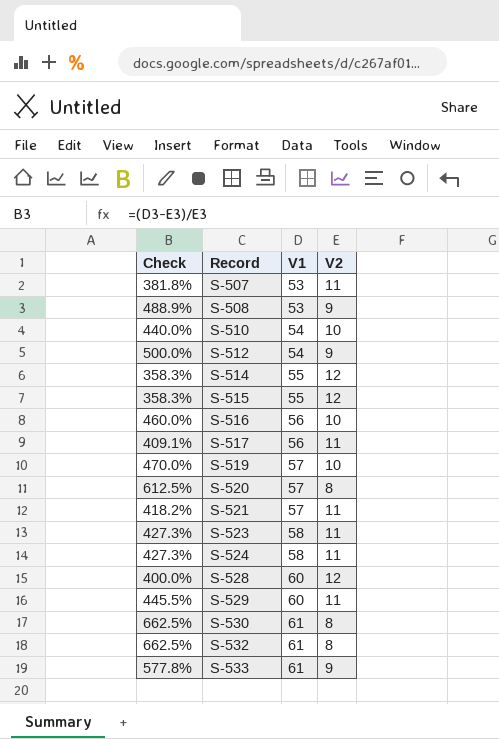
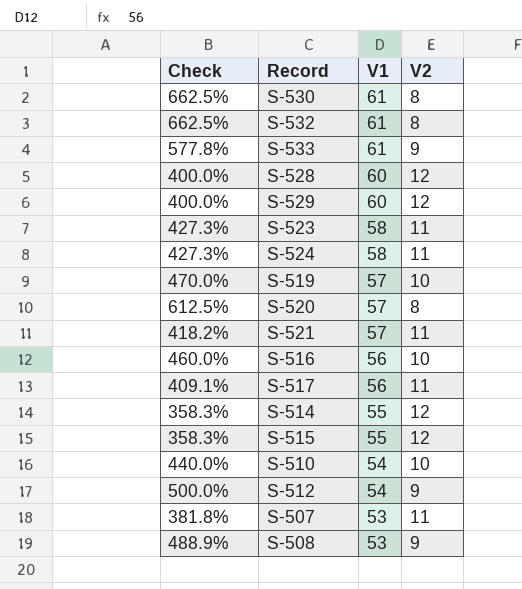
row order: Record ascending -> V1 descending
S-529 | Check: 445.5% -> 400.0%
S-529 | V2: 11 -> 12

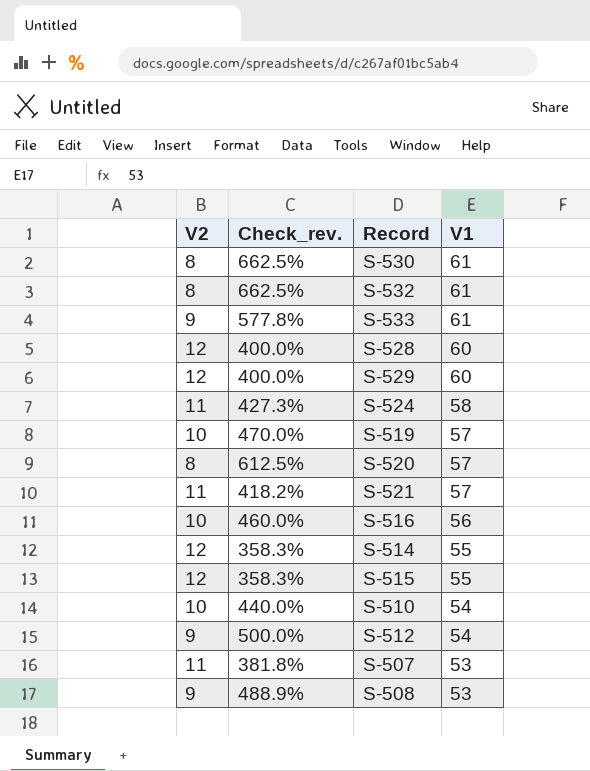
column V2 | position: 4 -> 1
column name: Check -> Check_rev.
row S-523: 427.3% | 58 | 11 -> none
row S-517: 409.1% | 56 | 11 -> none

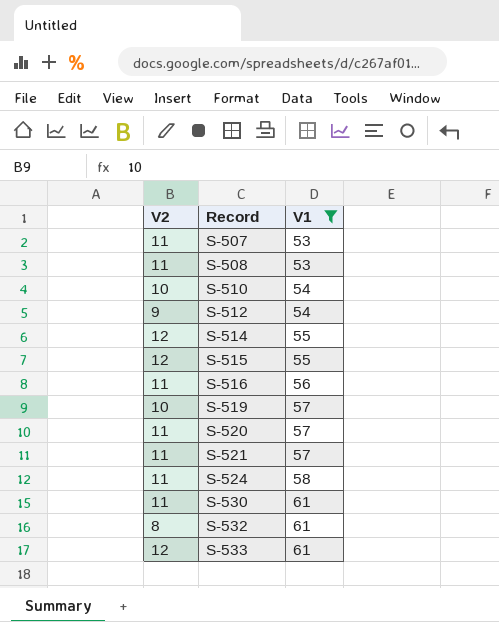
filter: none -> V1 != 60
row order: V1 descending -> Record ascending
column Check_rev. | formula: ([V1] - [V2]) / [V2] -> none
S-508 | V2: 9 -> 11
S-516 | V2: 10 -> 11
S-520 | V2: 8 -> 11
S-530 | V2: 8 -> 11
S-533 | V2: 9 -> 12

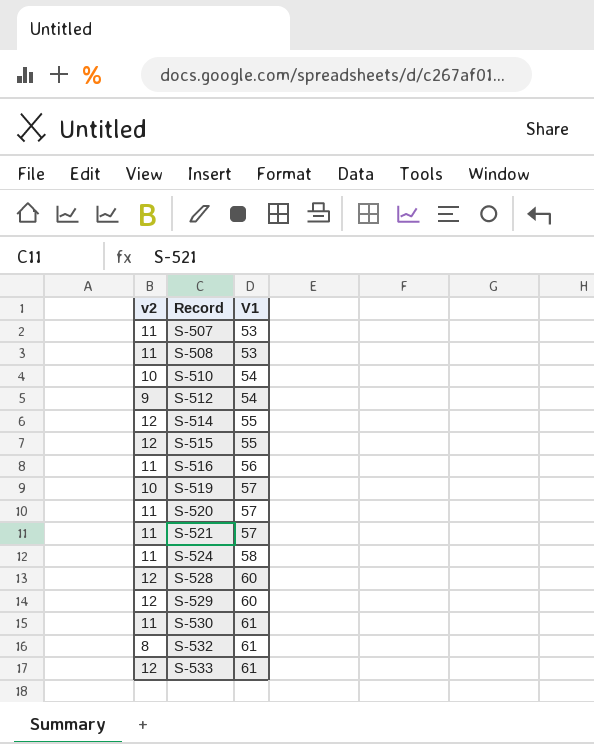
filter: V1 != 60 -> none
column name: V2 -> v2

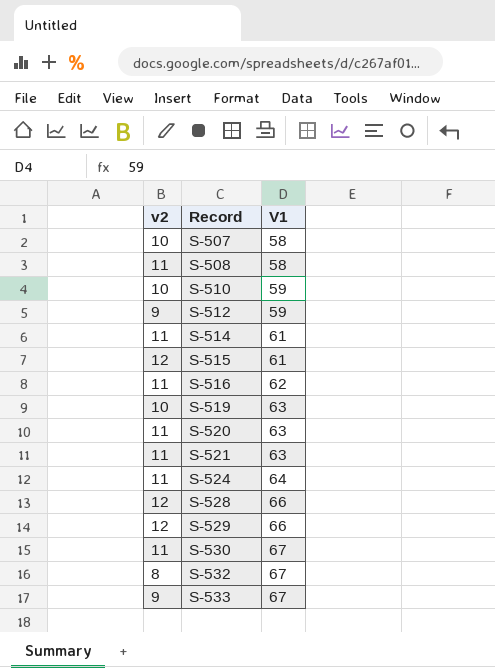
S-507 | v2: 11 -> 10
S-507 | V1: 53 -> 58
S-508 | V1: 53 -> 58
S-510 | V1: 54 -> 59
S-512 | V1: 54 -> 59
S-514 | v2: 12 -> 11
S-514 | V1: 55 -> 61
S-515 | V1: 55 -> 61
S-516 | V1: 56 -> 62
S-519 | V1: 57 -> 63
S-520 | V1: 57 -> 63
S-521 | V1: 57 -> 63
S-524 | V1: 58 -> 64
S-528 | V1: 60 -> 66
S-529 | V1: 60 -> 66
S-530 | V1: 61 -> 67
S-532 | V1: 61 -> 67
S-533 | v2: 12 -> 9
S-533 | V1: 61 -> 67

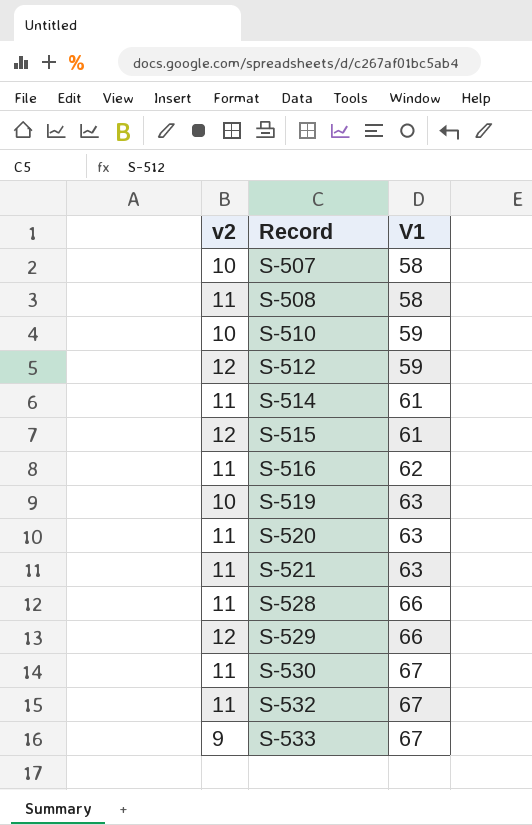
row S-524: 11 | 64 -> none
S-512 | v2: 9 -> 12
S-528 | v2: 12 -> 11
S-532 | v2: 8 -> 11

